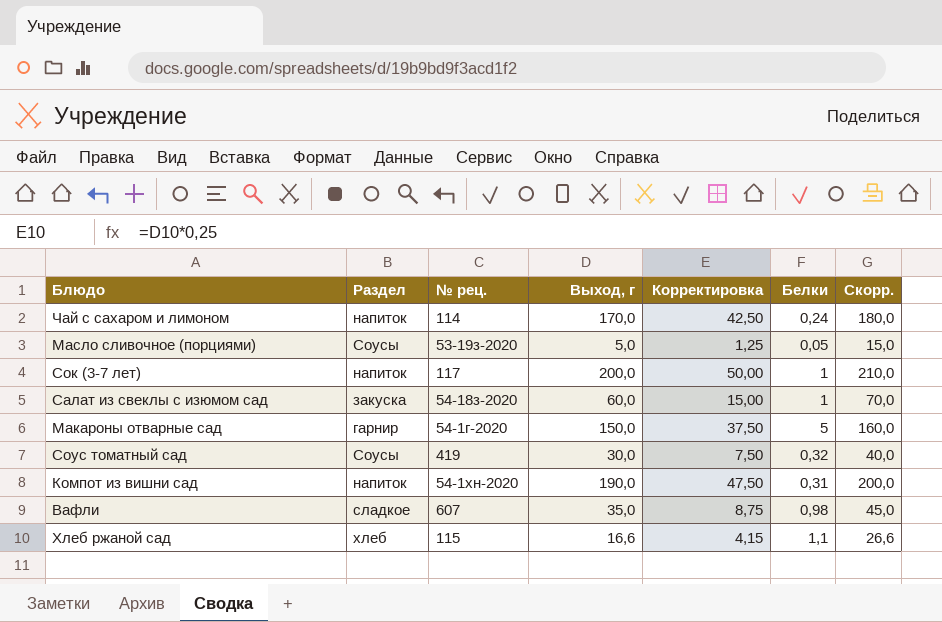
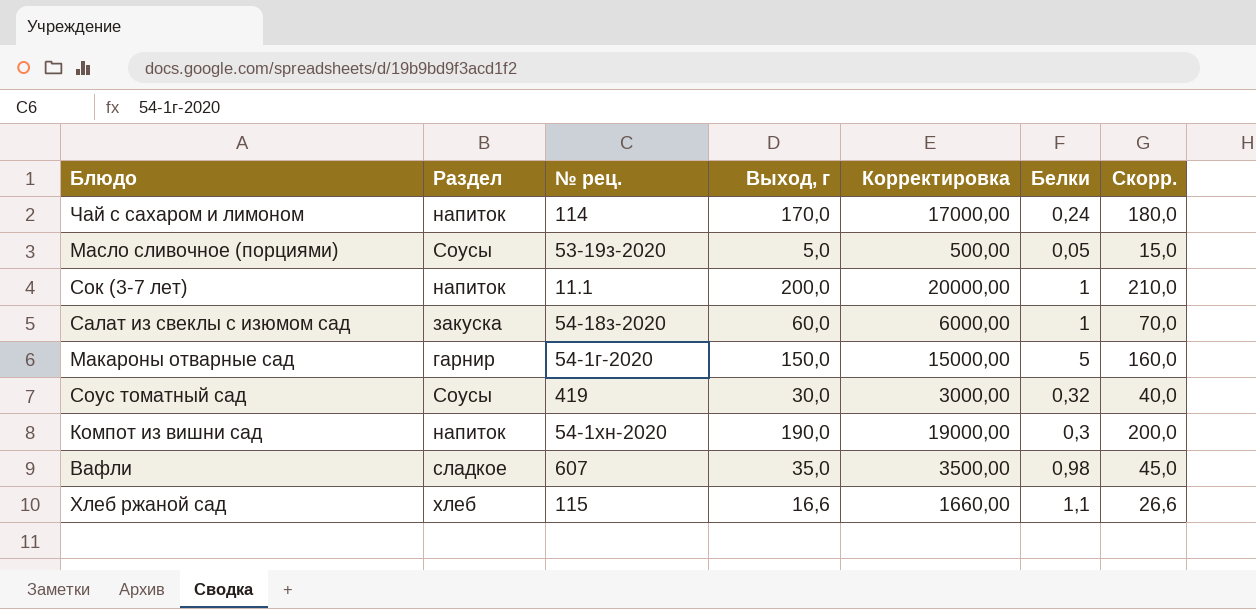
column Корректировка | formula: [Выход, г] * 0,25 -> [Выход, г] * 100
Сок (3-7 лет) | № рец.: 117 -> 11.1
Компот из вишни сад | Белки: 0,31 -> 0,3

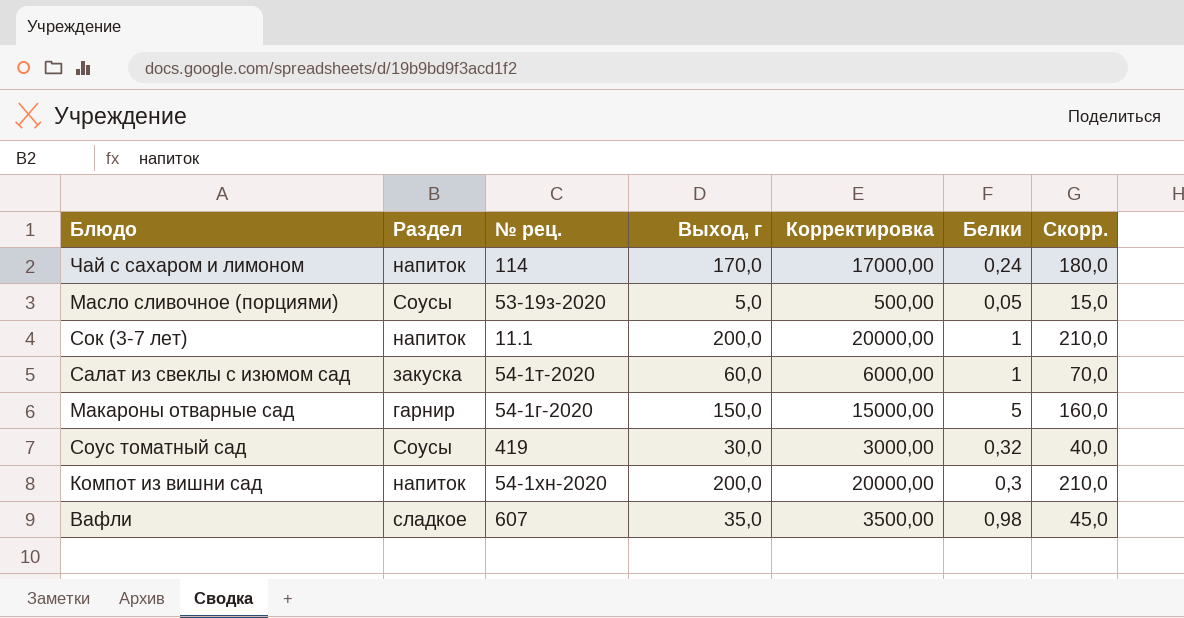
row Хлеб ржаной сад: хлеб | 115 | 16,6 | 1660,00 | 1,1 | 26,6 -> none
Салат из свеклы с изюмом сад | № рец.: 54-18з-2020 -> 54-1т-2020
Компот из вишни сад | Выход, г: 190,0 -> 200,0
Компот из вишни сад | Корректировка: 19000,00 -> 20000,00
Компот из вишни сад | Скорр.: 200,0 -> 210,0

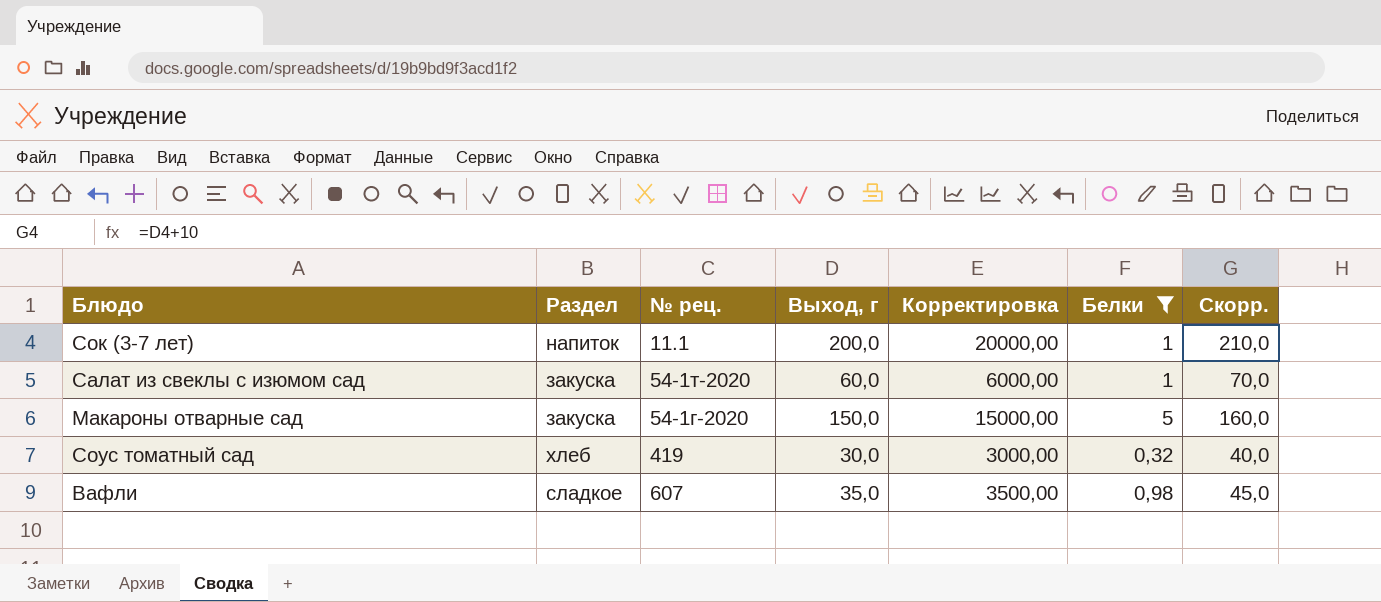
filter: none -> Белки >= 0,32
Макароны отварные сад | Раздел: гарнир -> закуска
Соус томатный сад | Раздел: Соусы -> хлеб

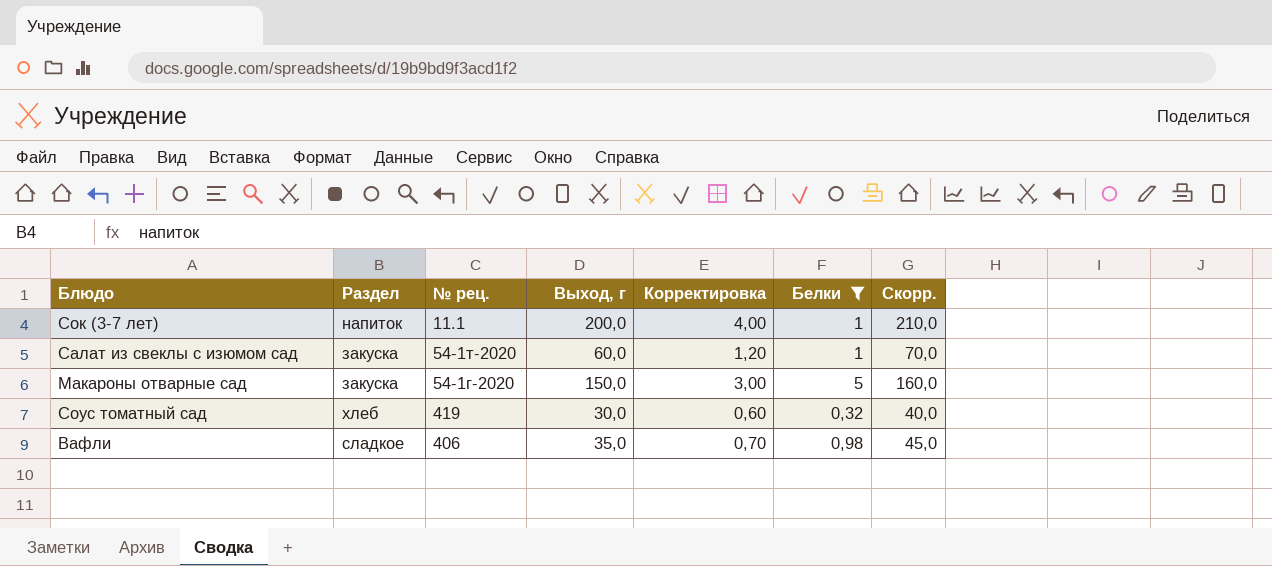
column Корректировка | formula: [Выход, г] * 100 -> [Выход, г] * 0,02
Вафли | № рец.: 607 -> 406

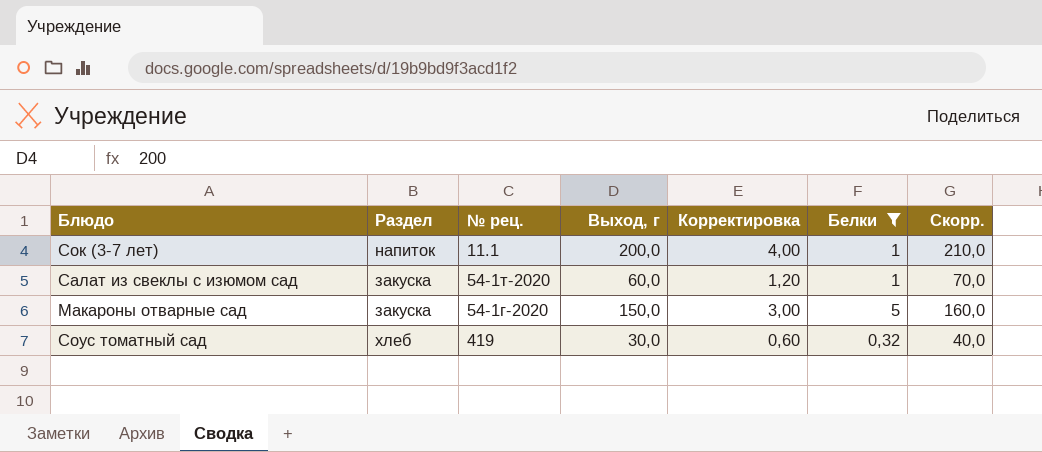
row Вафли: сладкое | 406 | 35,0 | 0,70 | 0,98 | 45,0 -> none

